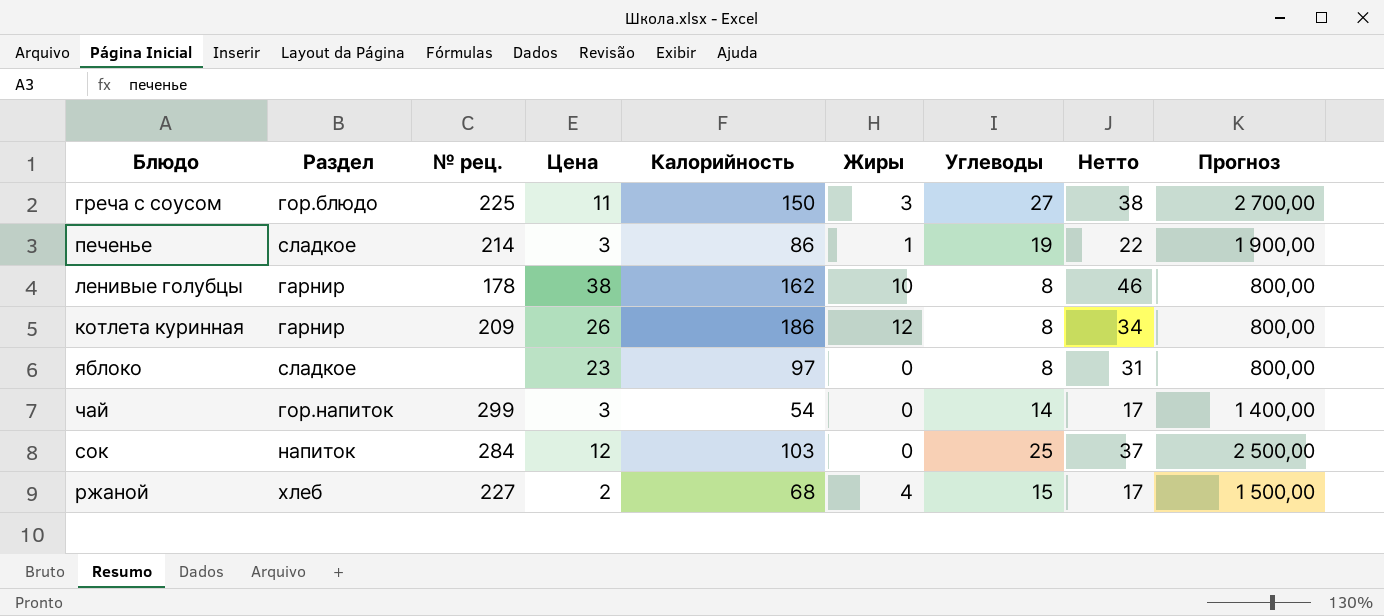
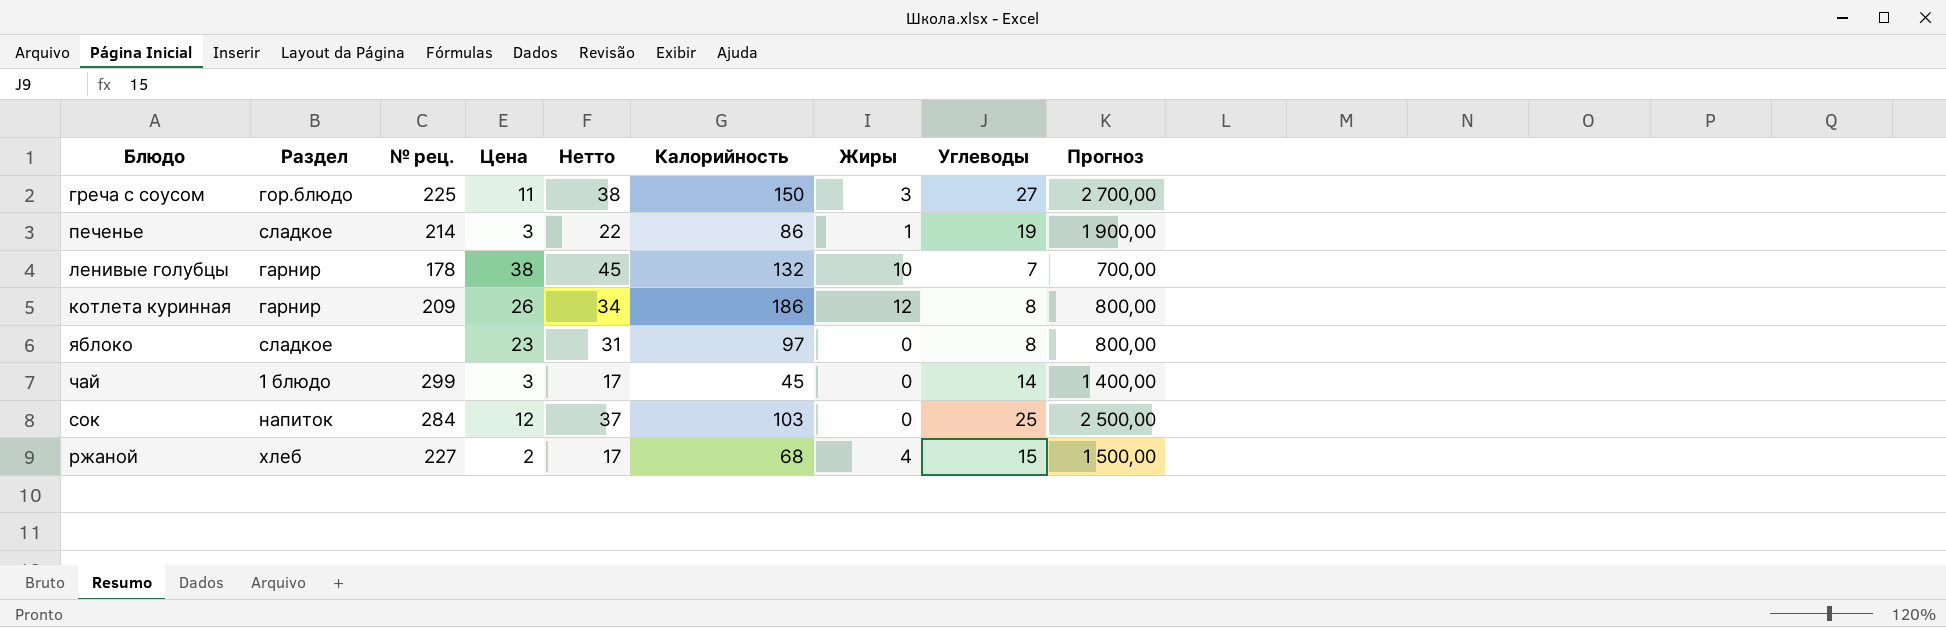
column Нетто | position: 8 -> 5
ленивые голубцы | Нетто: 46 -> 45
ленивые голубцы | Калорийность: 162 -> 132
ленивые голубцы | Углеводы: 8 -> 7
ленивые голубцы | Прогноз: 800,00 -> 700,00
чай | Раздел: гор.напиток -> 1 блюдо
чай | Калорийность: 54 -> 45

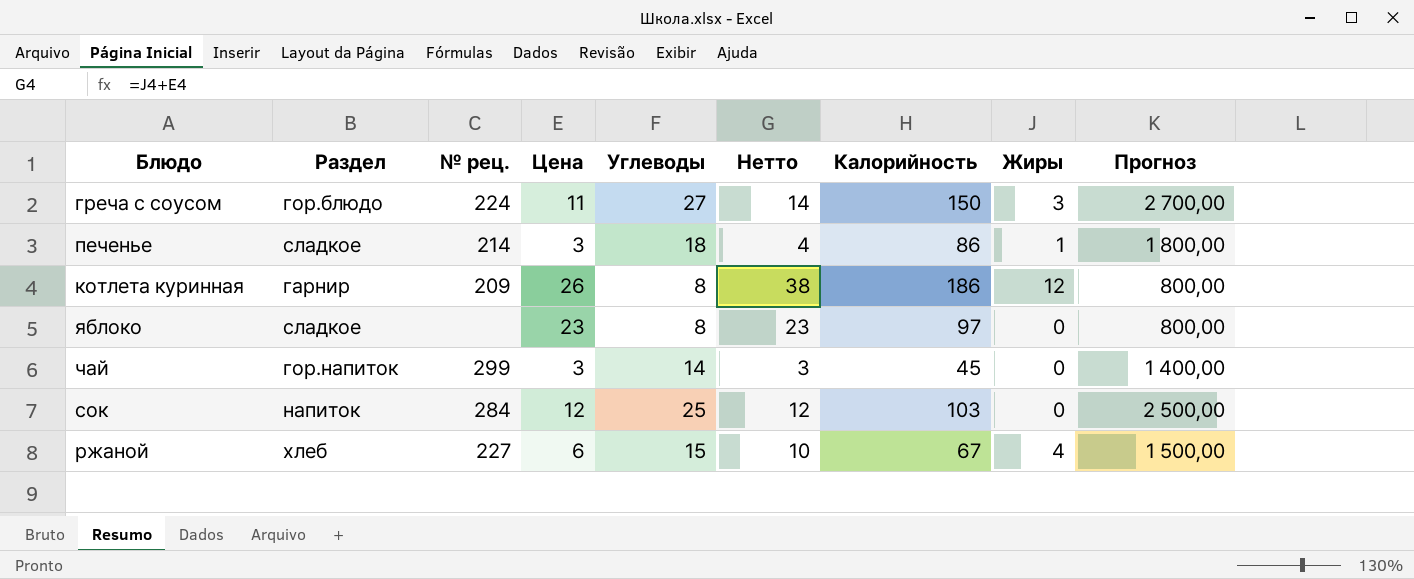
column Углеводы | position: 8 -> 5
column Нетто | formula: [Цена] + [Углеводы] -> [Цена] + [Жиры]
row ленивые голубцы: гарнир | 178 | 38 | 45 | 132 | 10 | 7 | 700,00 -> none
греча с соусом | № рец.: 225 -> 224
печенье | Углеводы: 19 -> 18
печенье | Прогноз: 1 900,00 -> 1 800,00
чай | Раздел: 1 блюдо -> гор.напиток
ржаной | Цена: 2 -> 6
ржаной | Калорийность: 68 -> 67

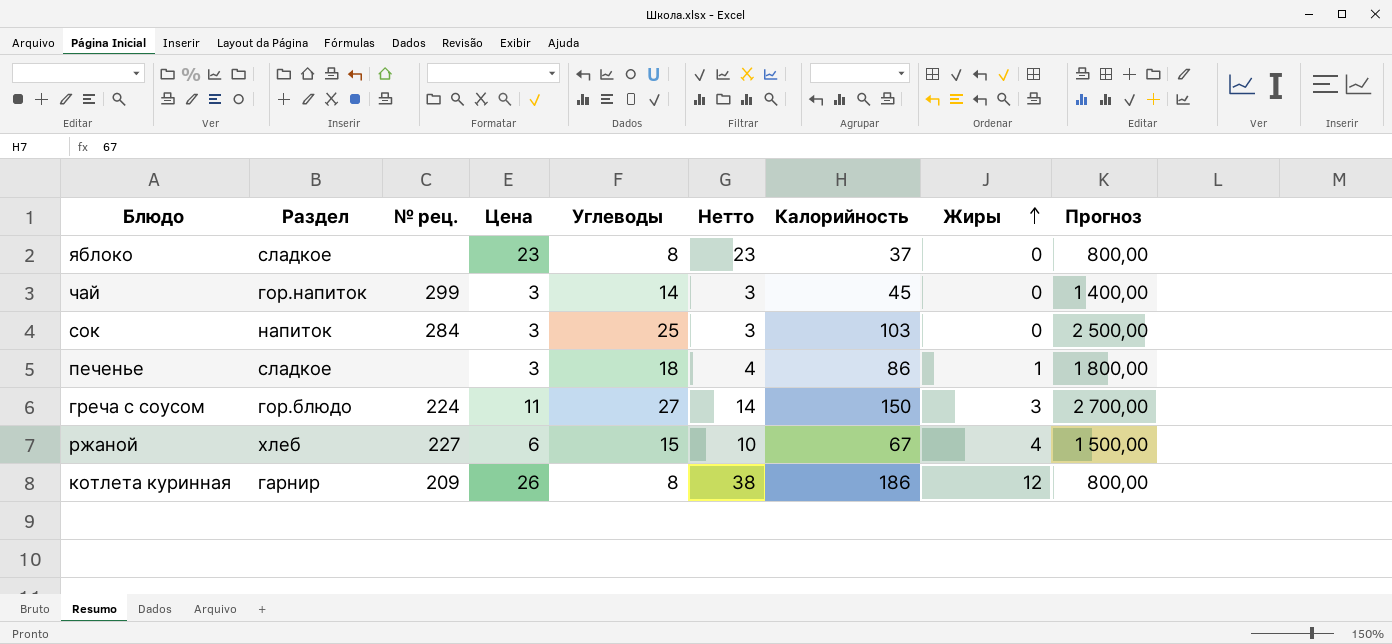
row order: none -> Жиры ascending
яблоко | Калорийность: 97 -> 37
сок | Цена: 12 -> 3
сок | Нетто: 12 -> 3
печенье | № рец.: 214 -> none

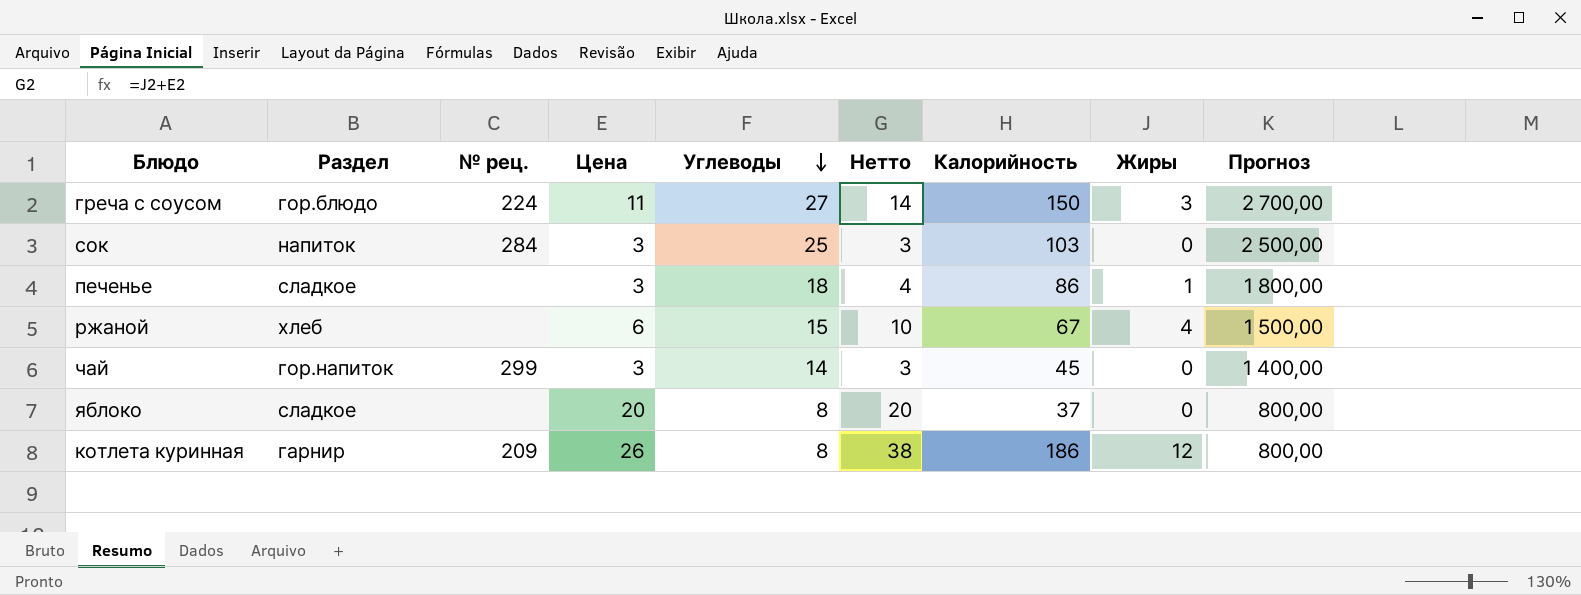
row order: Жиры ascending -> Углеводы descending
ржаной | № рец.: 227 -> none
яблоко | Цена: 23 -> 20
яблоко | Нетто: 23 -> 20

